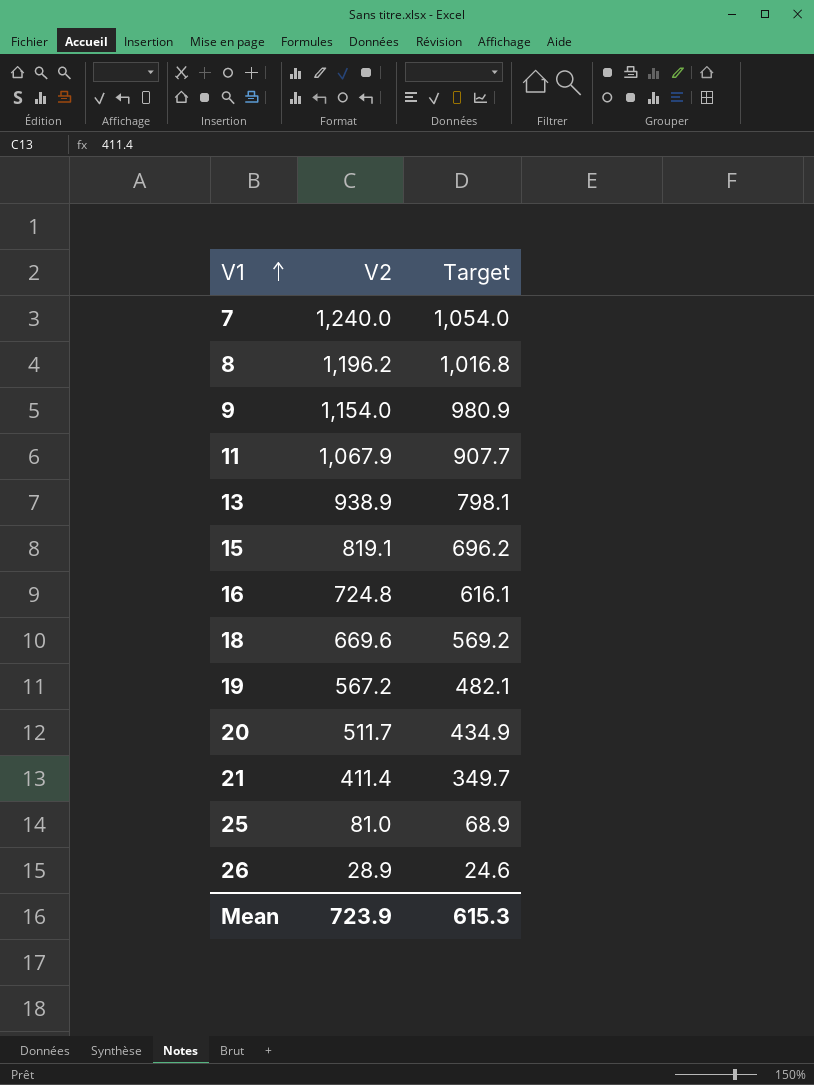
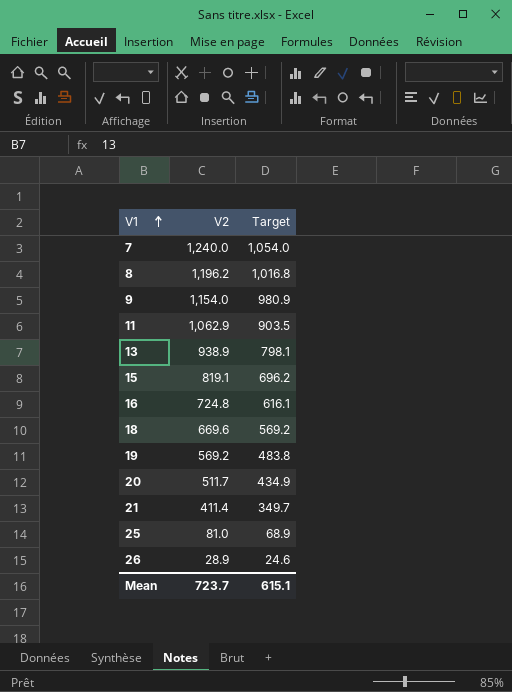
11 | V2: 1,067.9 -> 1,062.9
11 | Target: 907.7 -> 903.5
19 | V2: 567.2 -> 569.2
19 | Target: 482.1 -> 483.8
Mean | V2: 723.9 -> 723.7
Mean | Target: 615.3 -> 615.1

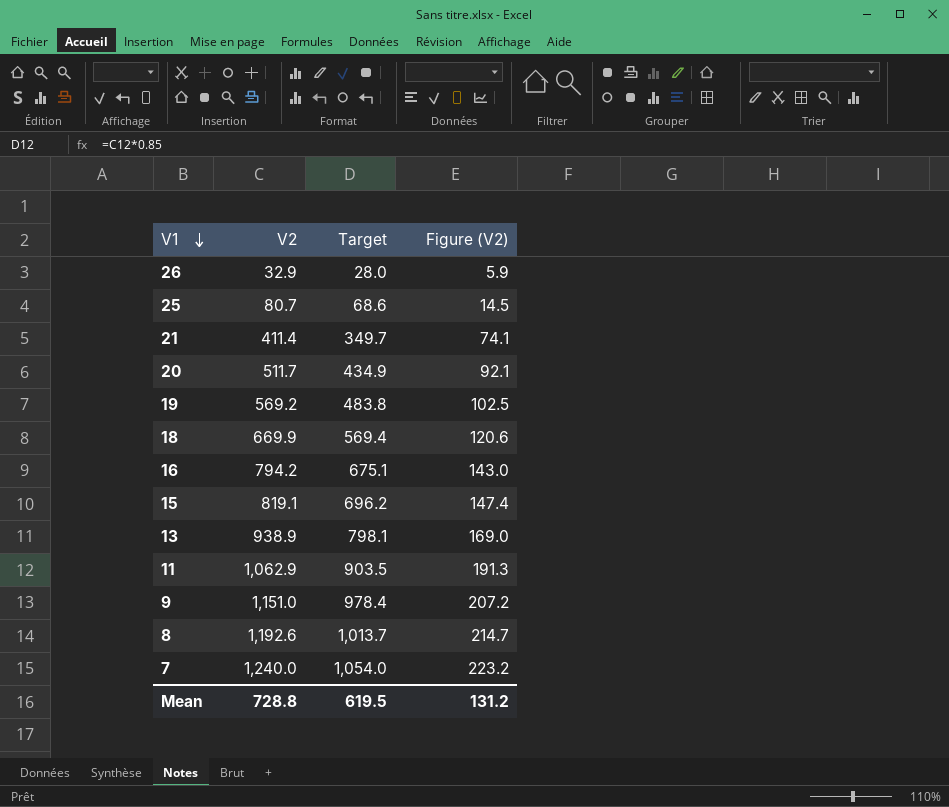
row order: V1 ascending -> V1 descending
column Figure (V2) | formula: none -> [V2] * 0.18
26 | V2: 28.9 -> 32.9
26 | Target: 24.6 -> 28.0
25 | V2: 81.0 -> 80.7
25 | Target: 68.9 -> 68.6
18 | V2: 669.6 -> 669.9
18 | Target: 569.2 -> 569.4
16 | V2: 724.8 -> 794.2
16 | Target: 616.1 -> 675.1
9 | V2: 1,154.0 -> 1,151.0
9 | Target: 980.9 -> 978.4
8 | V2: 1,196.2 -> 1,192.6
8 | Target: 1,016.8 -> 1,013.7
Mean | V2: 723.7 -> 728.8
Mean | Target: 615.1 -> 619.5

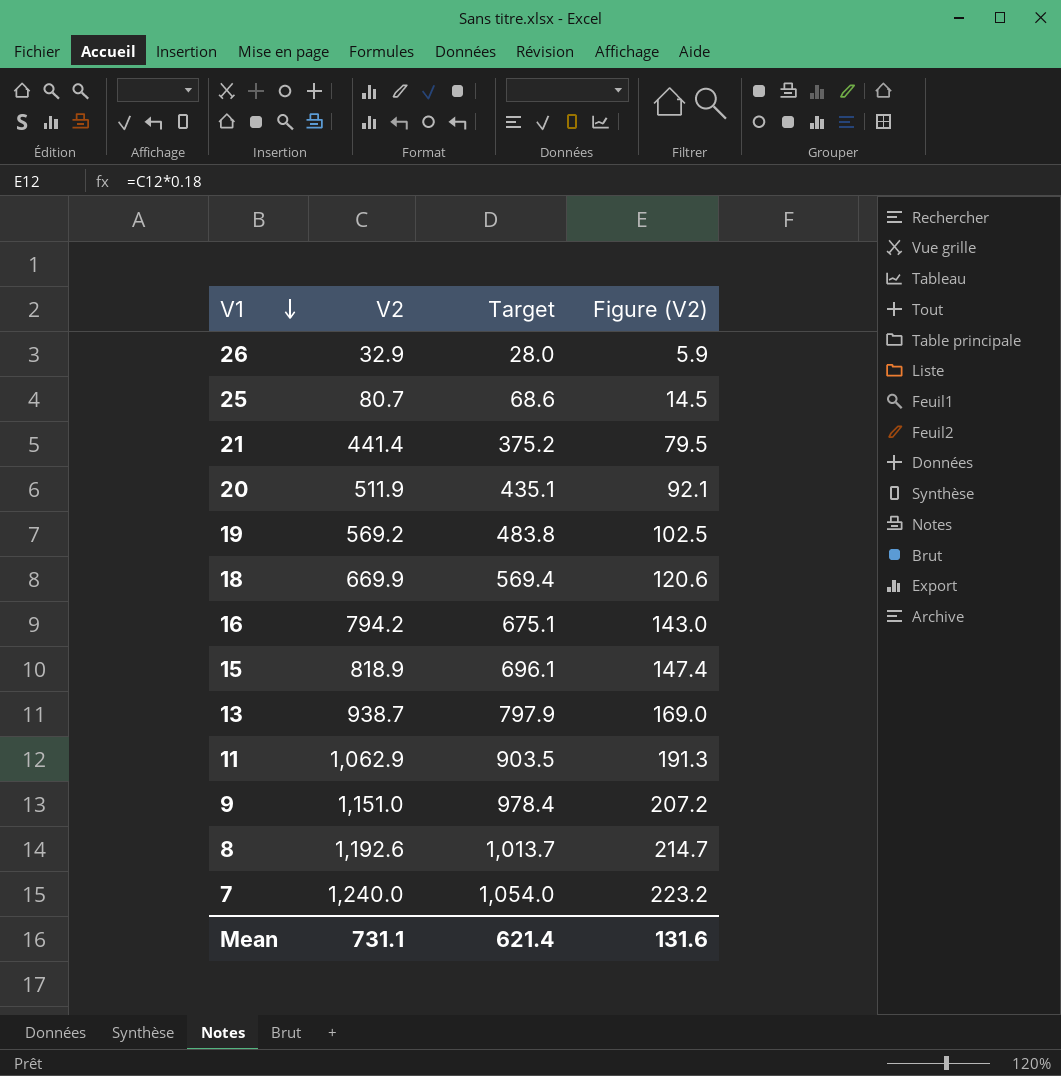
21 | V2: 411.4 -> 441.4
21 | Target: 349.7 -> 375.2
21 | Figure (V2): 74.1 -> 79.5
20 | V2: 511.7 -> 511.9
20 | Target: 434.9 -> 435.1
15 | V2: 819.1 -> 818.9
15 | Target: 696.2 -> 696.1
13 | V2: 938.9 -> 938.7
13 | Target: 798.1 -> 797.9
Mean | V2: 728.8 -> 731.1
Mean | Target: 619.5 -> 621.4
Mean | Figure (V2): 131.2 -> 131.6

